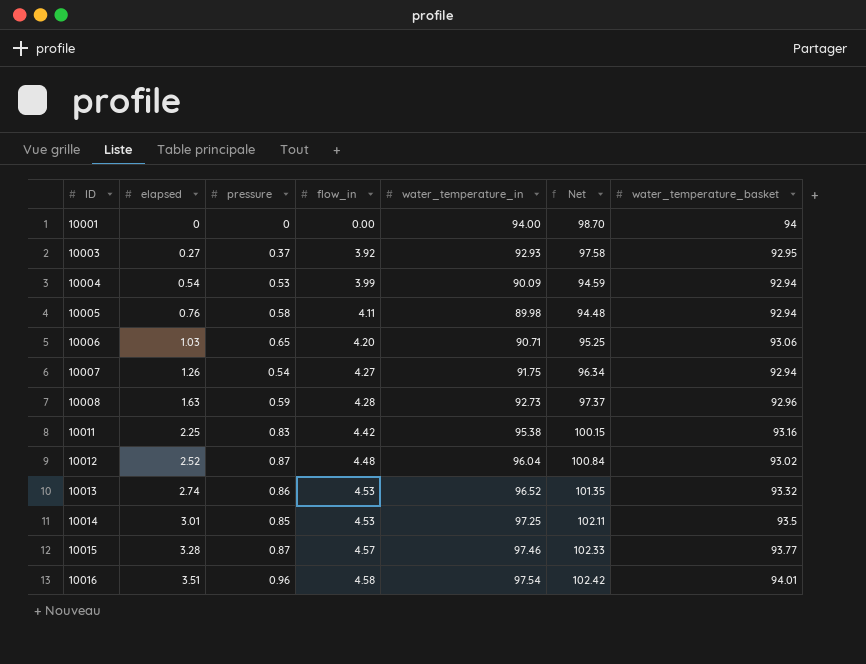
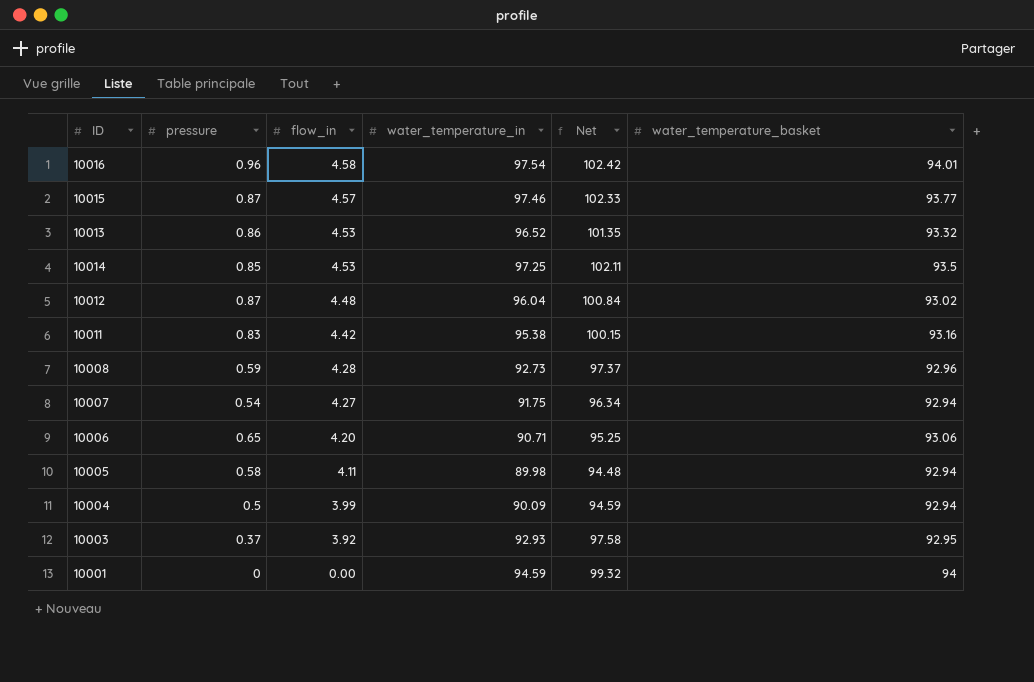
row order: ID ascending -> flow_in descending
column elapsed | position: 2 -> none
10004 | pressure: 0.53 -> 0.5
10001 | water_temperature_in: 94.00 -> 94.59
10001 | Net: 98.70 -> 99.32

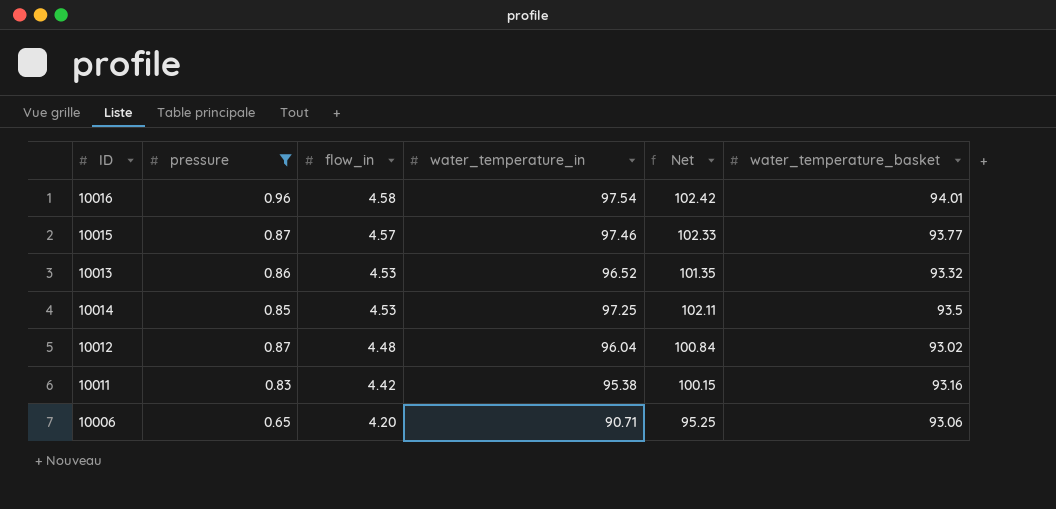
filter: none -> pressure >= 0.65

